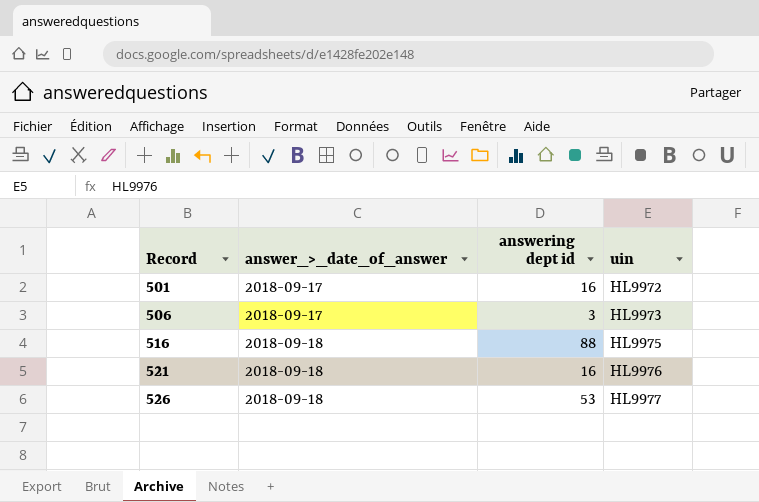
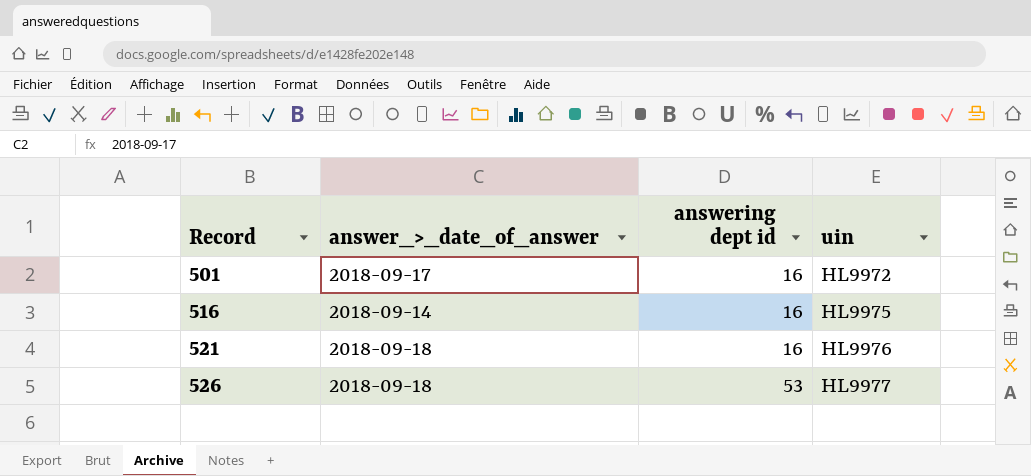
row 506: 2018-09-17 | 3 | HL9973 -> none
516 | answer_>_date_of_answer: 2018-09-18 -> 2018-09-14
516 | answering dept id: 88 -> 16

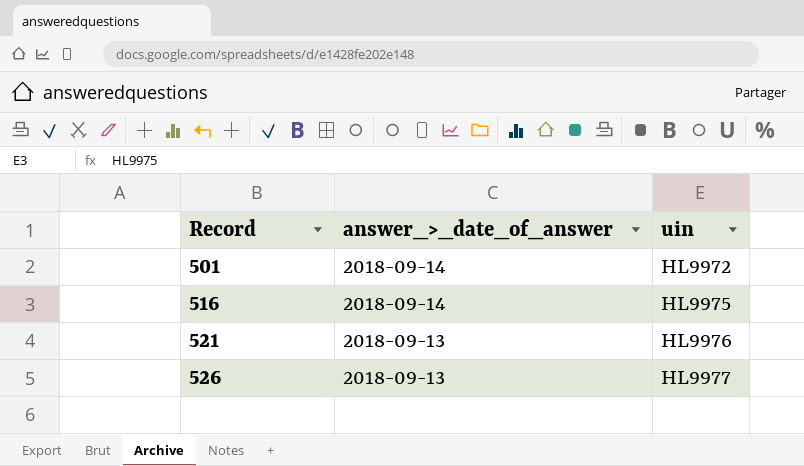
column answering dept id | position: 3 -> none
501 | answer_>_date_of_answer: 2018-09-17 -> 2018-09-14
521 | answer_>_date_of_answer: 2018-09-18 -> 2018-09-13
526 | answer_>_date_of_answer: 2018-09-18 -> 2018-09-13

